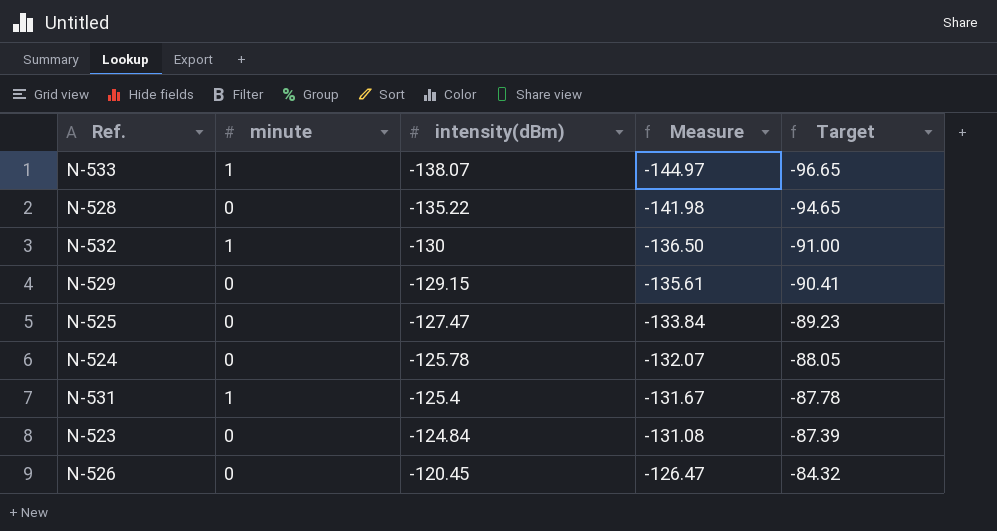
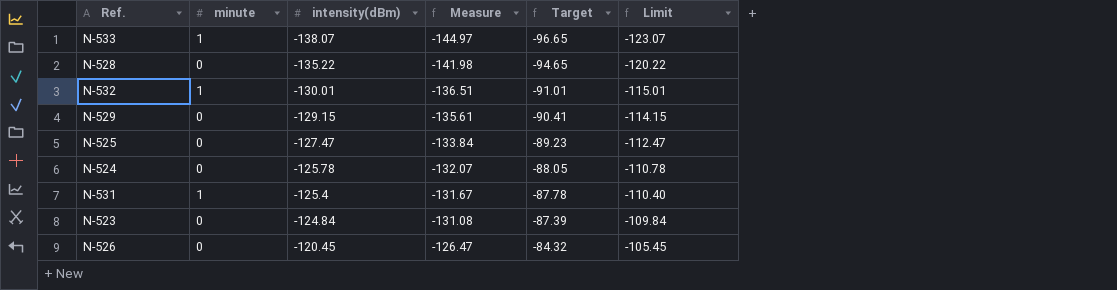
column Limit | formula: none -> [intensity(dBm)] + 15
N-532 | intensity(dBm): -130 -> -130.01
N-532 | Measure: -136.50 -> -136.51
N-532 | Target: -91.00 -> -91.01

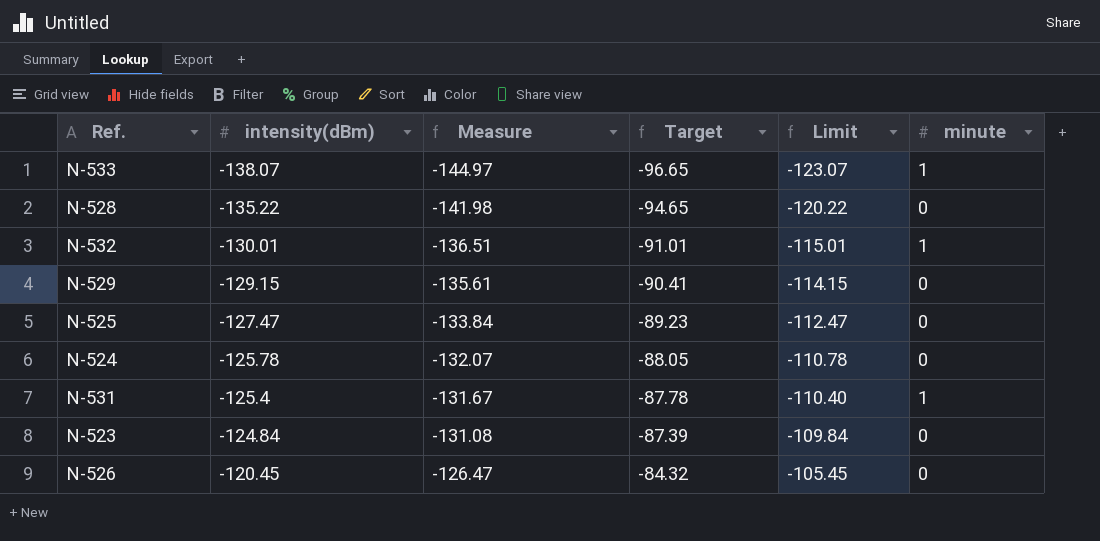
column minute | position: 2 -> 6

